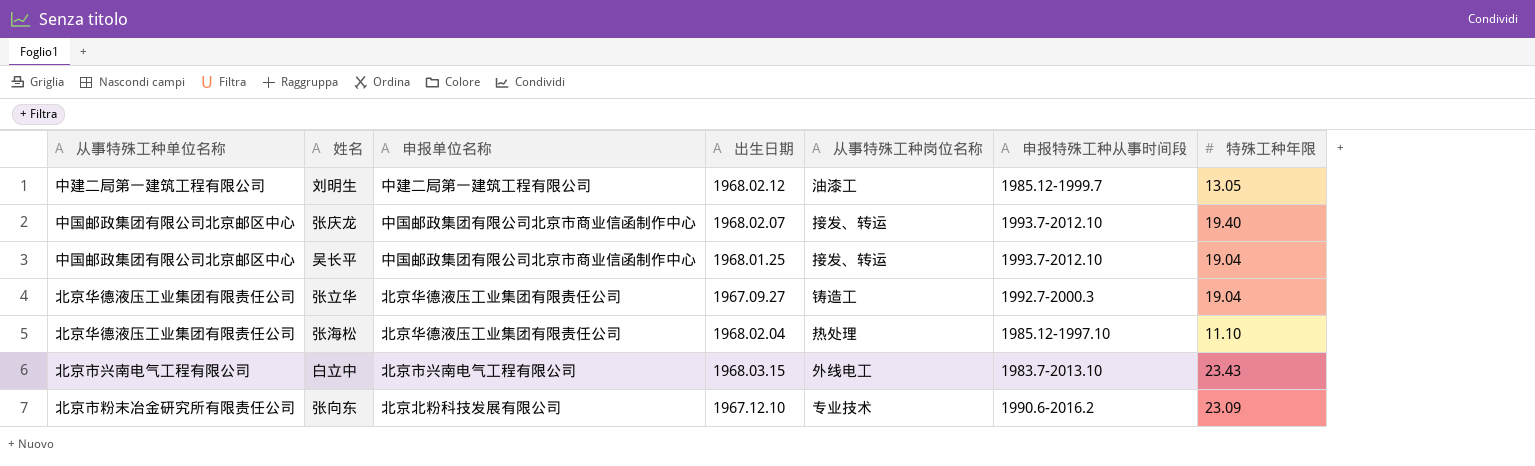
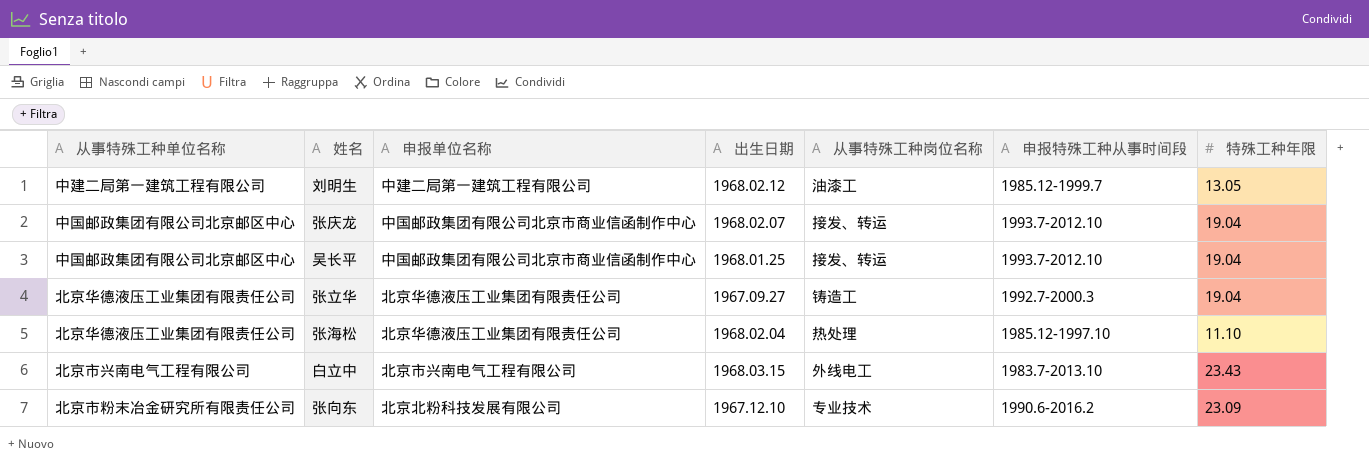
张庆龙 | 特殊工种年限: 19.40 -> 19.04

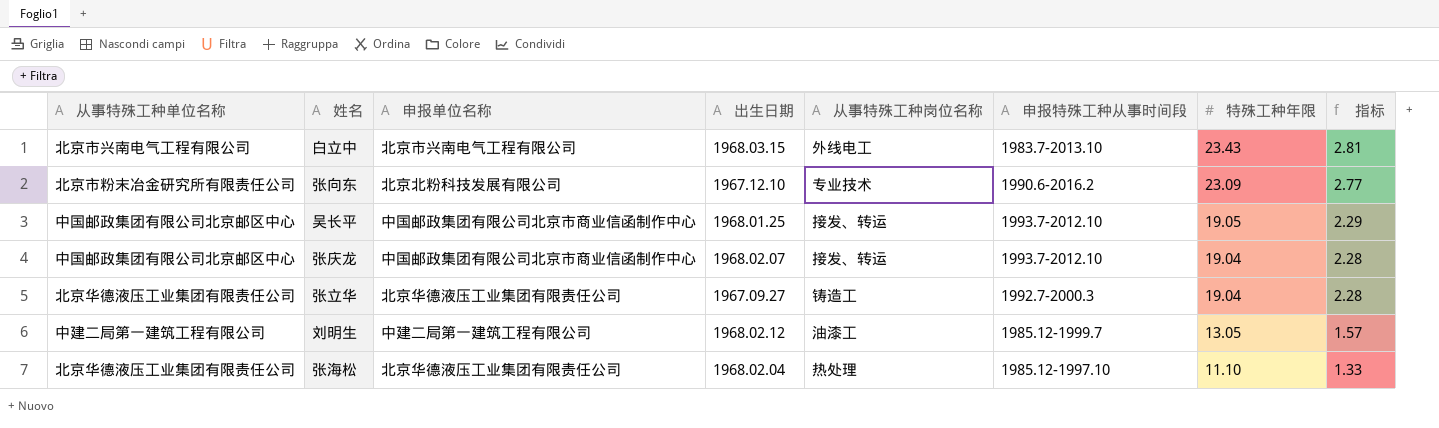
row order: none -> 特殊工种年限 descending
column 指标 | formula: none -> [特殊工种年限] * 0.12
吴长平 | 特殊工种年限: 19.04 -> 19.05

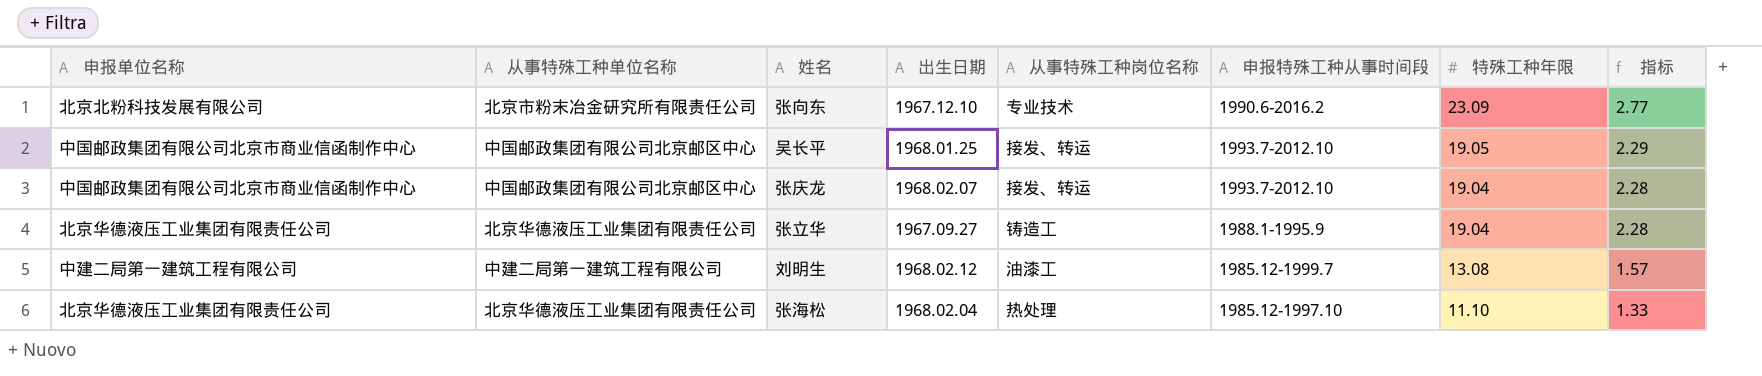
column 申报单位名称 | position: 3 -> 1
row 白立中: 北京市兴南电气工程有限公司 | 北京市兴南电气工程有限公司 | 1968.03.15 | 外线电工 | 1983.7-2013.10 | 23.43 | 2.81 -> none
张立华 | 申报特殊工种从事时间段: 1992.7-2000.3 -> 1988.1-1995.9
刘明生 | 特殊工种年限: 13.05 -> 13.08

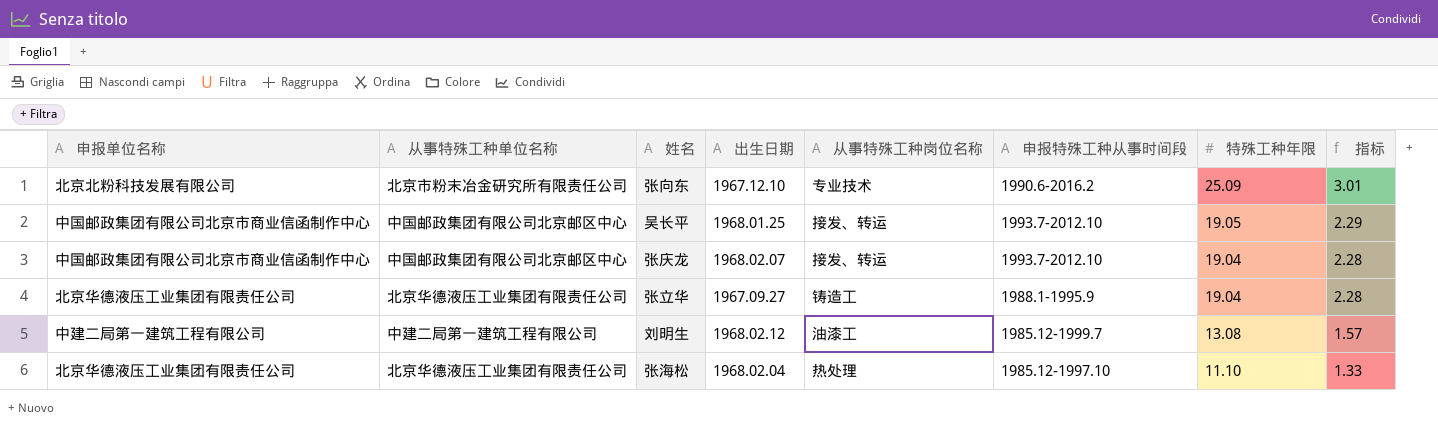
张向东 | 特殊工种年限: 23.09 -> 25.09
张向东 | 指标: 2.77 -> 3.01

